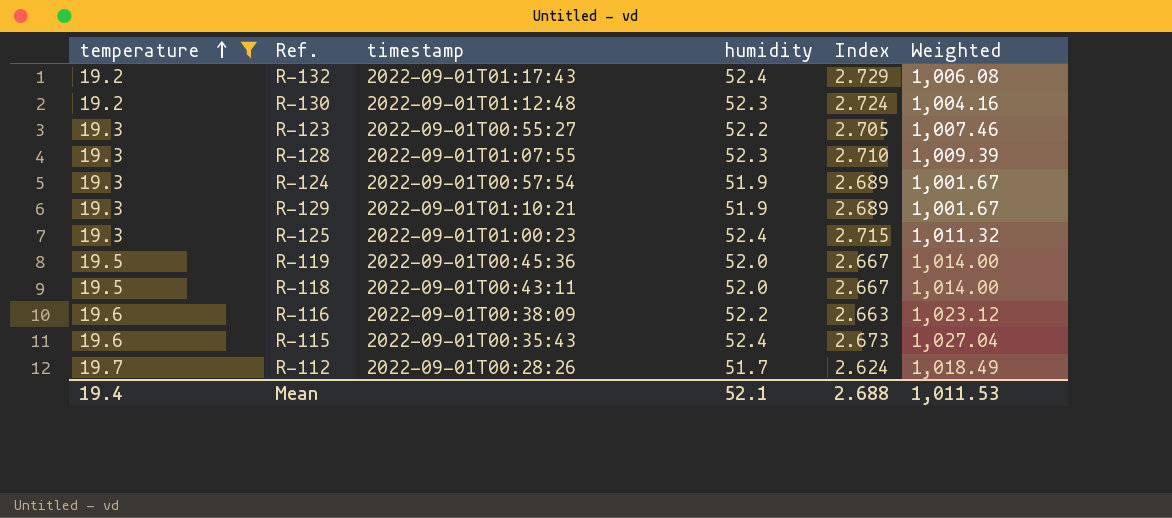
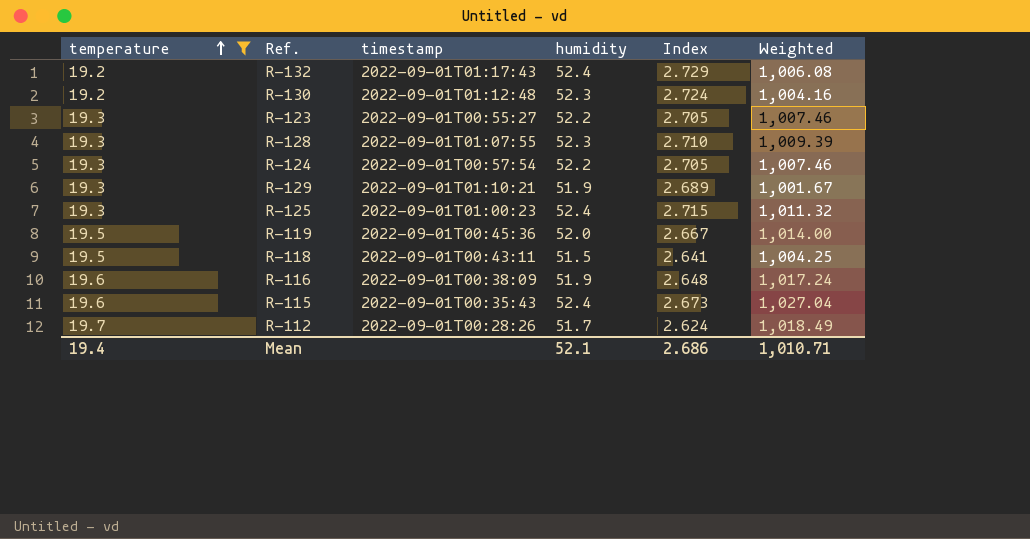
R-124 | humidity: 51.9 -> 52.2
R-124 | Index: 2.689 -> 2.705
R-124 | Weighted: 1,001.67 -> 1,007.46
R-118 | humidity: 52.0 -> 51.5
R-118 | Index: 2.667 -> 2.641
R-118 | Weighted: 1,014.00 -> 1,004.25
R-116 | humidity: 52.2 -> 51.9
R-116 | Index: 2.663 -> 2.648
R-116 | Weighted: 1,023.12 -> 1,017.24
Mean | Index: 2.688 -> 2.686
Mean | Weighted: 1,011.53 -> 1,010.71

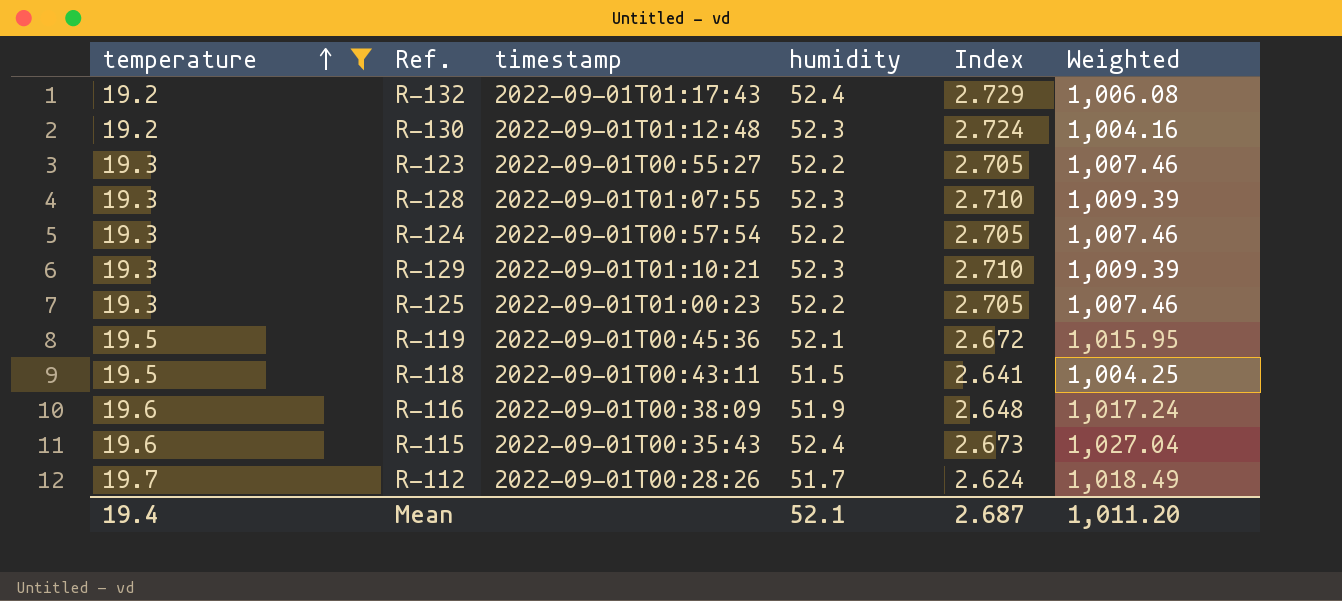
R-129 | humidity: 51.9 -> 52.3
R-129 | Index: 2.689 -> 2.710
R-129 | Weighted: 1,001.67 -> 1,009.39
R-125 | humidity: 52.4 -> 52.2
R-125 | Index: 2.715 -> 2.705
R-125 | Weighted: 1,011.32 -> 1,007.46
R-119 | humidity: 52.0 -> 52.1
R-119 | Index: 2.667 -> 2.672
R-119 | Weighted: 1,014.00 -> 1,015.95
Mean | Index: 2.686 -> 2.687
Mean | Weighted: 1,010.71 -> 1,011.20

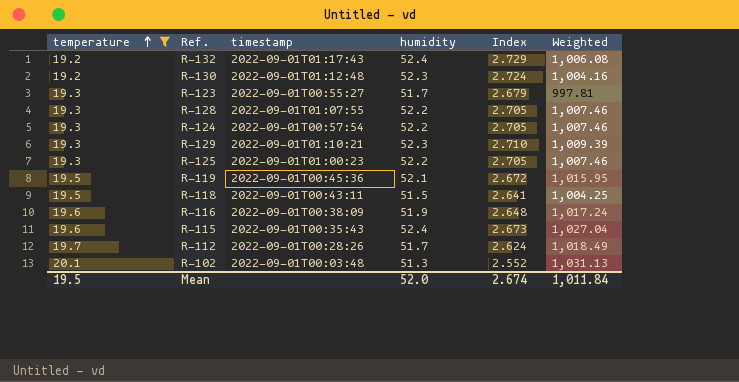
R-123 | humidity: 52.2 -> 51.7
R-123 | Index: 2.705 -> 2.679
R-123 | Weighted: 1,007.46 -> 997.81
R-128 | humidity: 52.3 -> 52.2
R-128 | Index: 2.710 -> 2.705
R-128 | Weighted: 1,009.39 -> 1,007.46
row R-102: none -> 20.1 | 2022-09-01T00:03:48 | 51.3 | 2.552 | 1,031.13
Mean | temperature: 19.4 -> 19.5
Mean | humidity: 52.1 -> 52.0
Mean | Index: 2.687 -> 2.674
Mean | Weighted: 1,011.20 -> 1,011.84

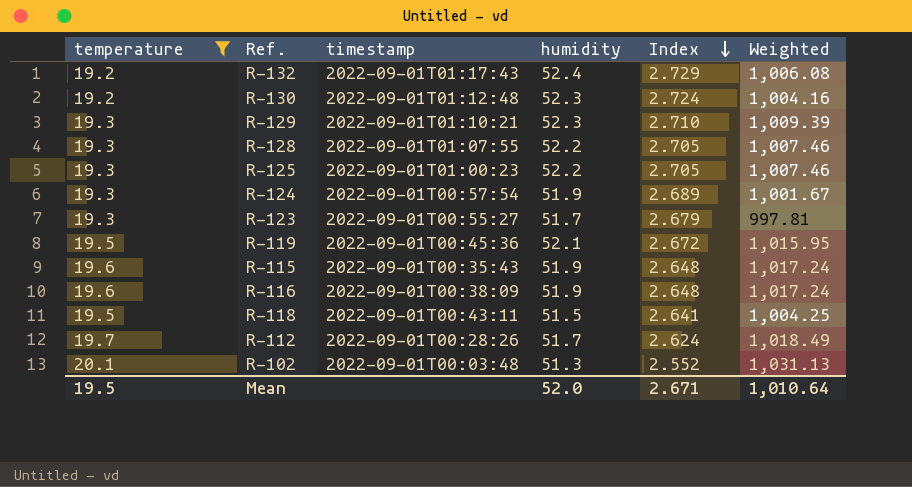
row order: temperature ascending -> Index descending
R-124 | humidity: 52.2 -> 51.9
R-124 | Index: 2.705 -> 2.689
R-124 | Weighted: 1,007.46 -> 1,001.67
R-115 | humidity: 52.4 -> 51.9
R-115 | Index: 2.673 -> 2.648
R-115 | Weighted: 1,027.04 -> 1,017.24
Mean | Index: 2.674 -> 2.671
Mean | Weighted: 1,011.84 -> 1,010.64

